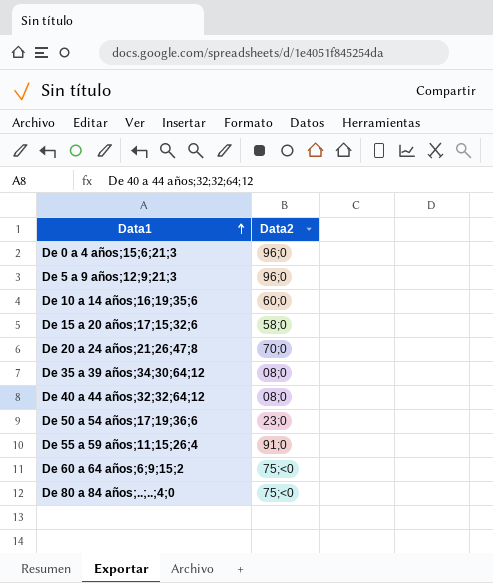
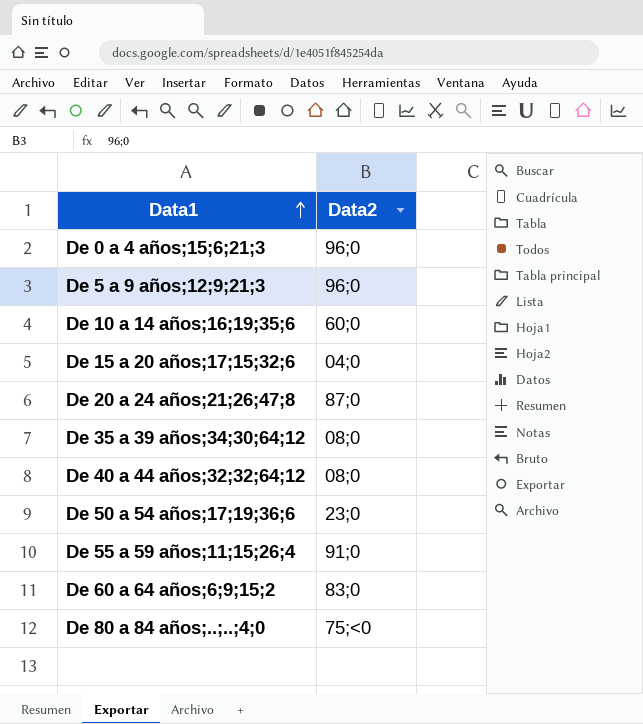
De 15 a 20 años;17;15;32;6 | Data2: 58;0 -> 04;0
De 20 a 24 años;21;26;47;8 | Data2: 70;0 -> 87;0
De 60 a 64 años;6;9;15;2 | Data2: 75;<0 -> 83;0

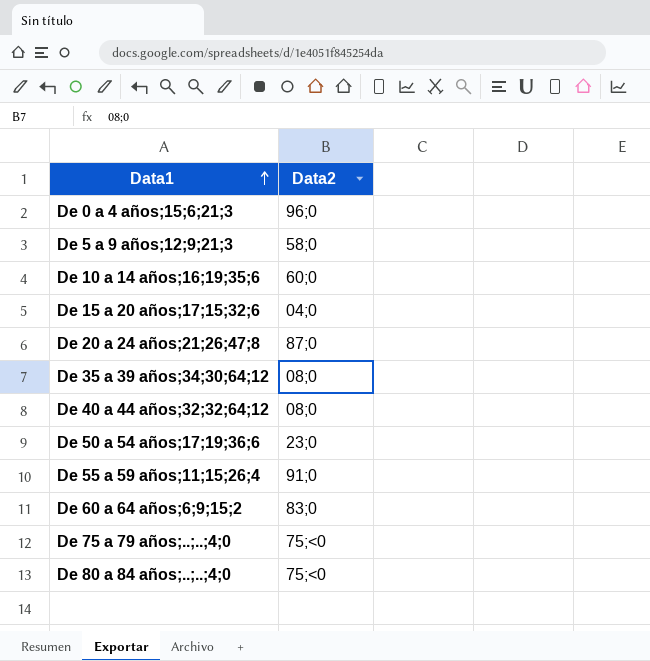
De 5 a 9 años;12;9;21;3 | Data2: 96;0 -> 58;0
row De 75 a 79 años;..;..;4;0: none -> 75;<0

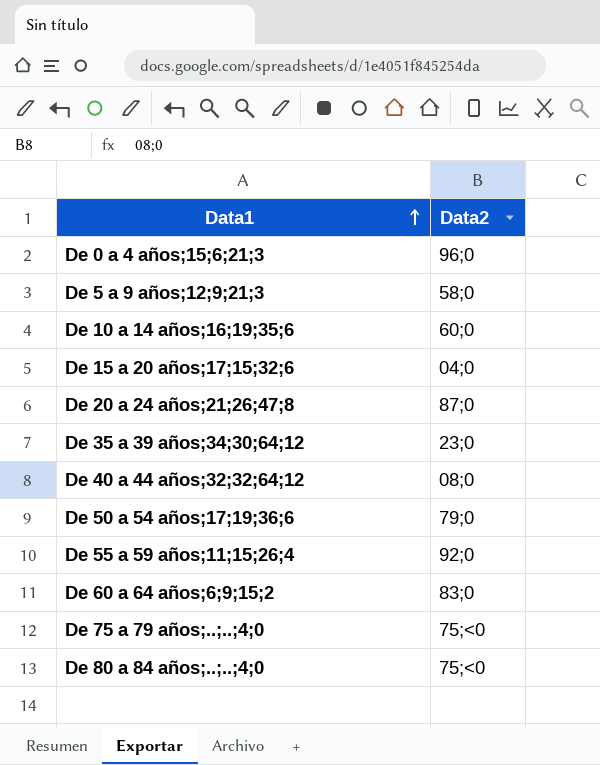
De 35 a 39 años;34;30;64;12 | Data2: 08;0 -> 23;0
De 50 a 54 años;17;19;36;6 | Data2: 23;0 -> 79;0
De 55 a 59 años;11;15;26;4 | Data2: 91;0 -> 92;0

